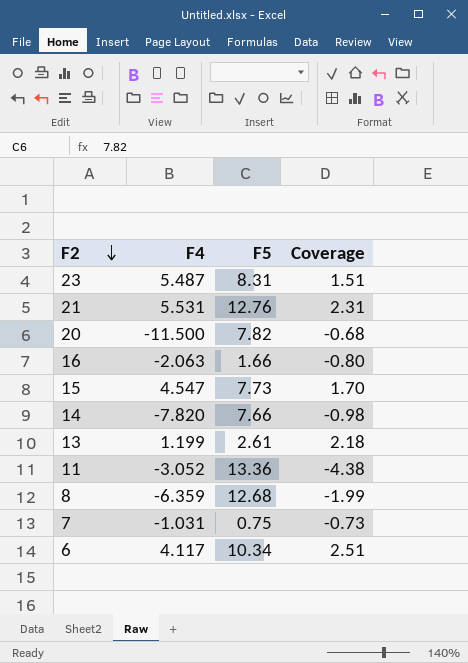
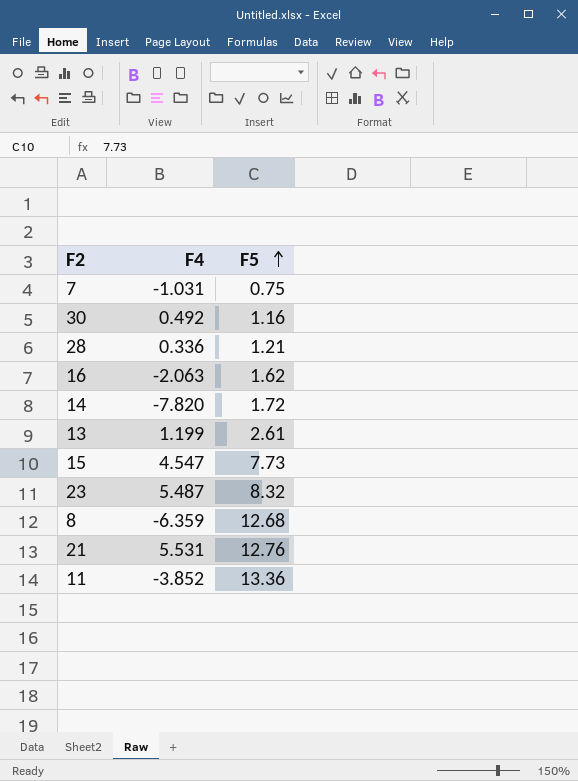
row order: F2 descending -> F5 ascending
column Coverage | formula: [F5] / [F4] -> none
row 20: -11.500 | 7.82 | -0.68 -> none
row 6: 4.117 | 10.34 | 2.51 -> none
row 30: none -> 0.492 | 1.16
row 28: none -> 0.336 | 1.21
16 | F5: 1.66 -> 1.62
14 | F5: 7.66 -> 1.72
23 | F5: 8.31 -> 8.32
11 | F4: -3.052 -> -3.852

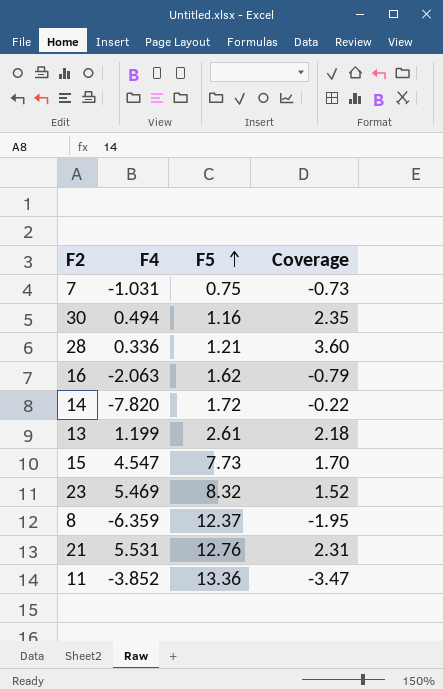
column Coverage | formula: none -> [F5] / [F4]
30 | F4: 0.492 -> 0.494
23 | F4: 5.487 -> 5.469
8 | F5: 12.68 -> 12.37

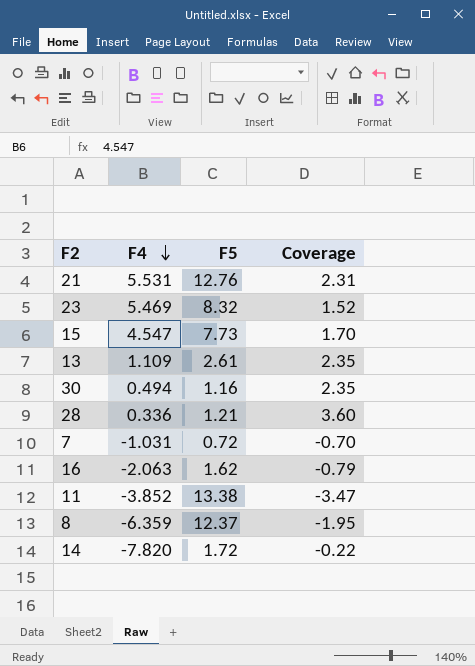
row order: F5 ascending -> F4 descending
13 | F4: 1.199 -> 1.109
13 | Coverage: 2.18 -> 2.35
7 | F5: 0.75 -> 0.72
7 | Coverage: -0.73 -> -0.70
11 | F5: 13.36 -> 13.38

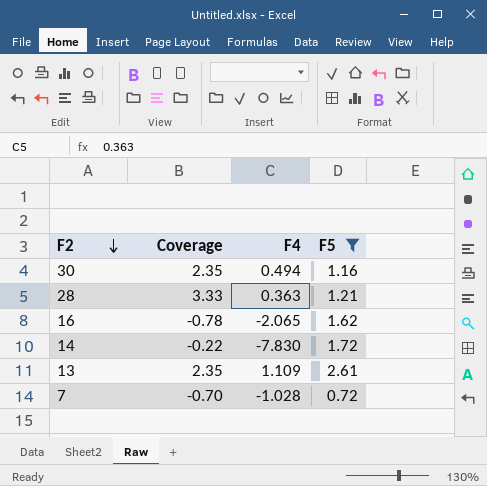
filter: none -> F5 <= 2.61
row order: F4 descending -> F2 descending
column Coverage | position: 4 -> 2
28 | Coverage: 3.60 -> 3.33
28 | F4: 0.336 -> 0.363
16 | Coverage: -0.79 -> -0.78
16 | F4: -2.063 -> -2.065
14 | F4: -7.820 -> -7.830
7 | F4: -1.031 -> -1.028

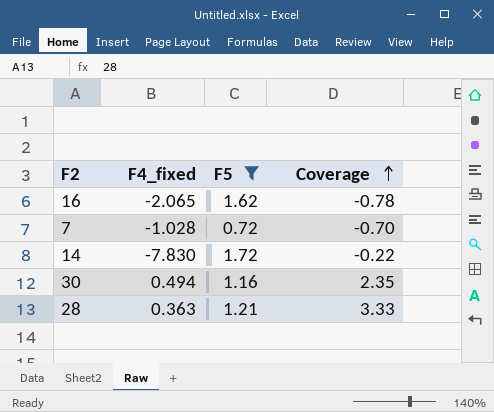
row order: F2 descending -> Coverage ascending
column name: F4 -> F4_fixed
column Coverage | position: 2 -> 4
row 13: 2.35 | 1.109 | 2.61 -> none

